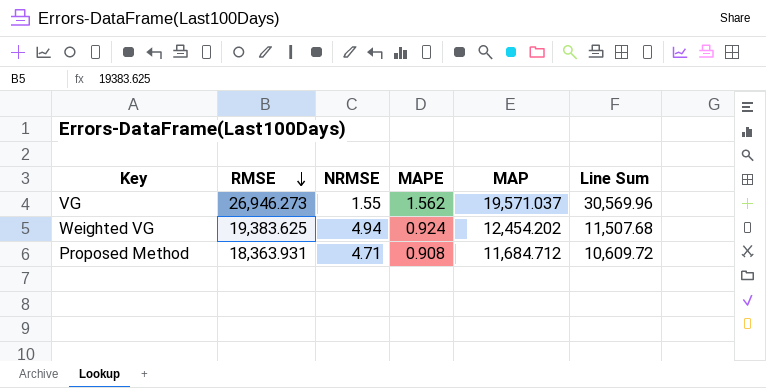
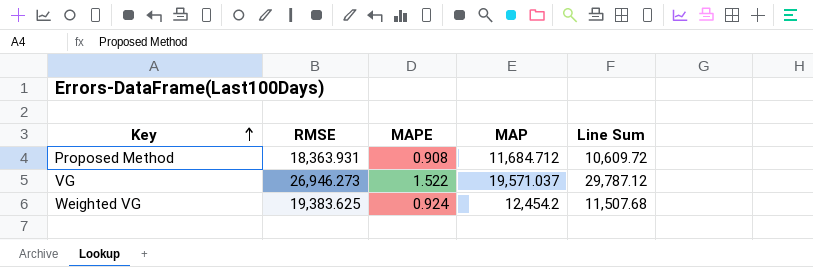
row order: RMSE descending -> Key ascending
column NRMSE | position: 3 -> none
VG | MAPE: 1.562 -> 1.522
VG | Line Sum: 30,569.96 -> 29,787.12
Weighted VG | MAP: 12,454.202 -> 12,454.2

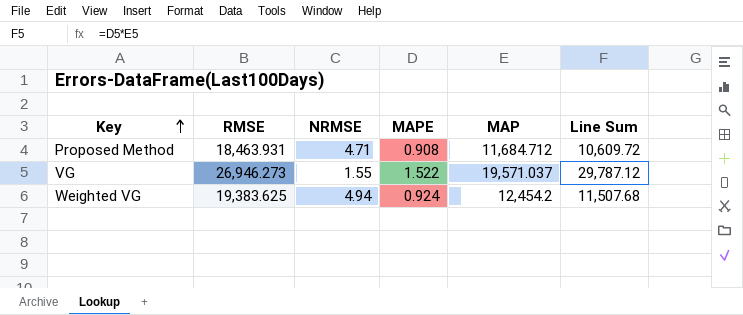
column NRMSE | position: none -> 3
Proposed Method | RMSE: 18,363.931 -> 18,463.931

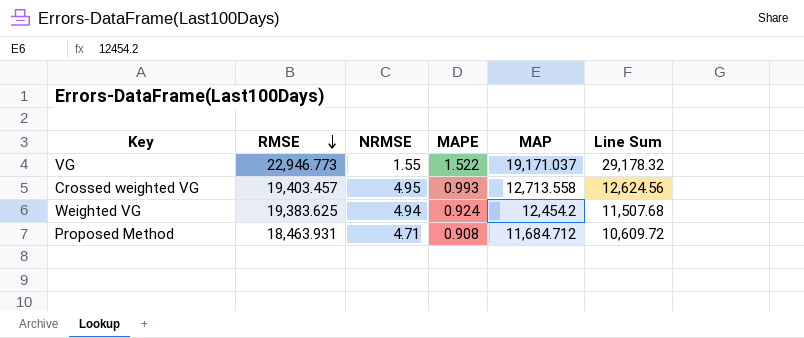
row order: Key ascending -> RMSE descending
VG | RMSE: 26,946.273 -> 22,946.773
VG | MAP: 19,571.037 -> 19,171.037
VG | Line Sum: 29,787.12 -> 29,178.32
row Crossed weighted VG: none -> 19,403.457 | 4.95 | 0.993 | 12,713.558 | 12,624.56

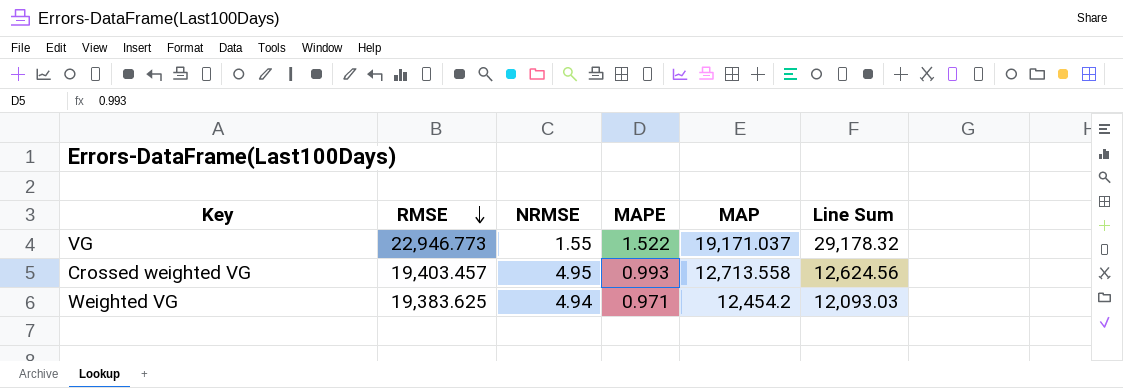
row Proposed Method: 18,463.931 | 4.71 | 0.908 | 11,684.712 | 10,609.72 -> none
Weighted VG | MAPE: 0.924 -> 0.971
Weighted VG | Line Sum: 11,507.68 -> 12,093.03

